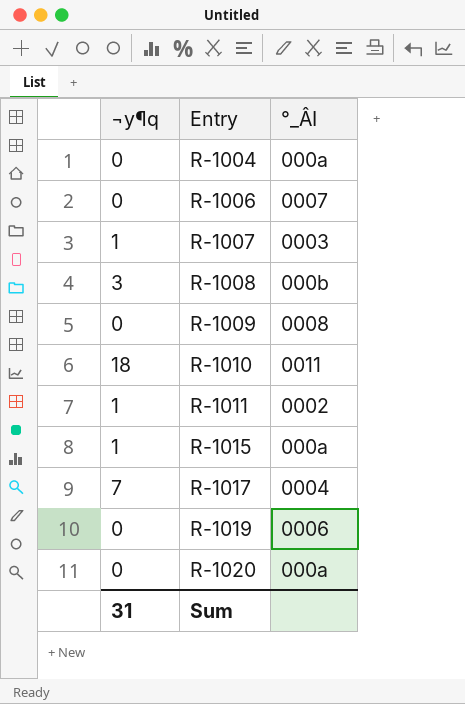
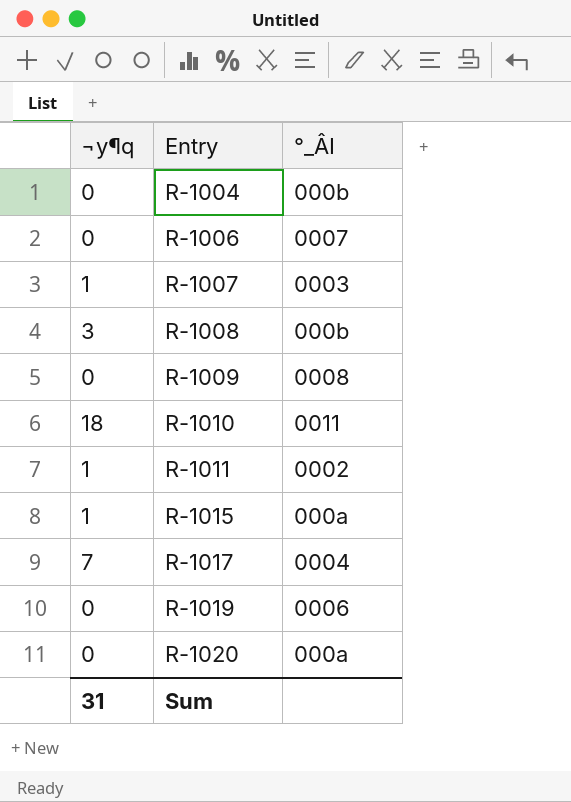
R-1004 | °_ÂI: 000a -> 000b

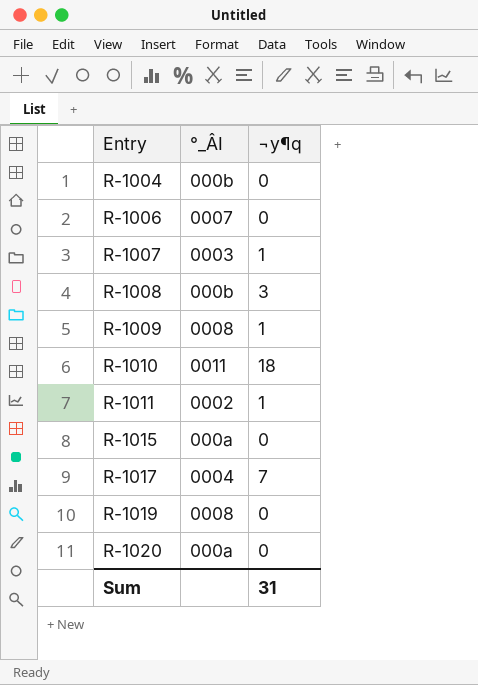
column ¬y¶q | position: 1 -> 3
R-1009 | ¬y¶q: 0 -> 1
R-1015 | ¬y¶q: 1 -> 0
R-1019 | °_ÂI: 0006 -> 0008

